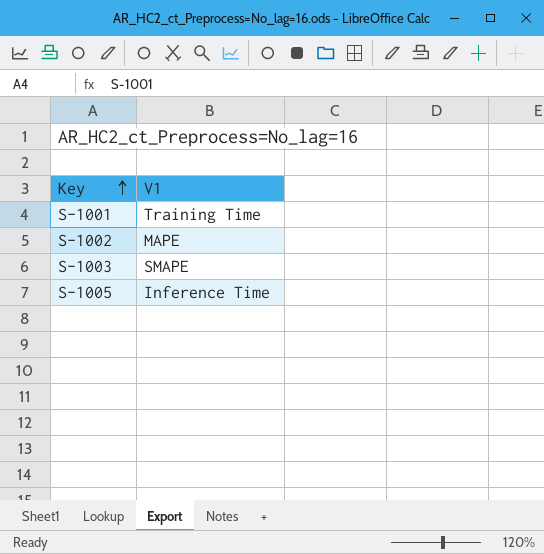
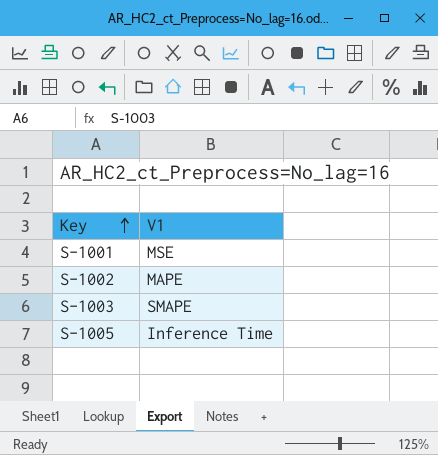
S-1001 | V1: Training Time -> MSE

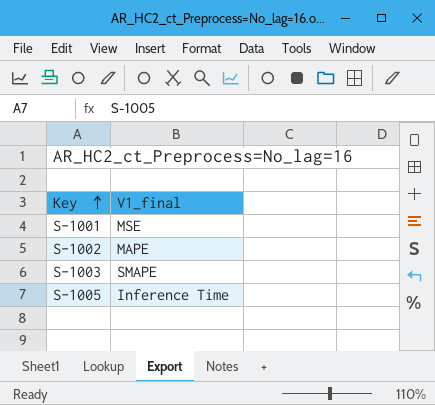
column name: V1 -> V1_final

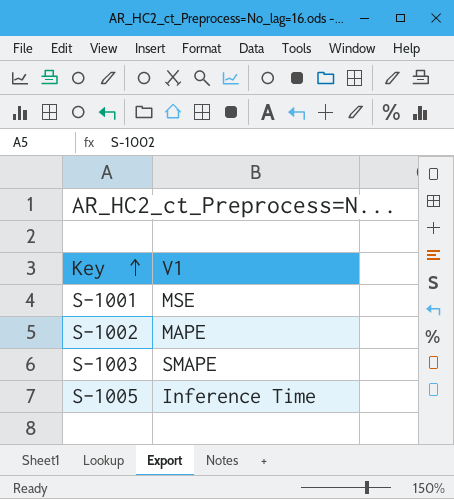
column name: V1_final -> V1

